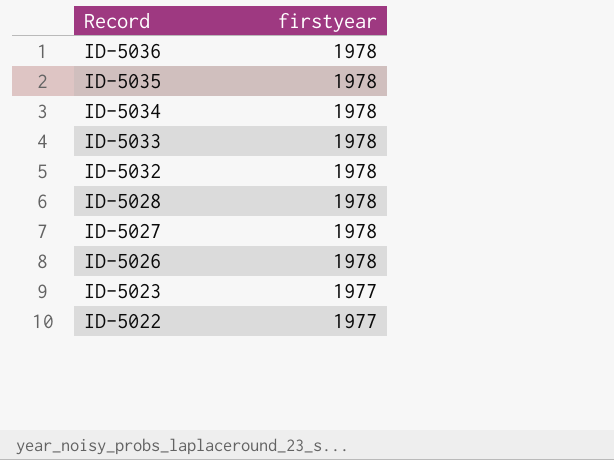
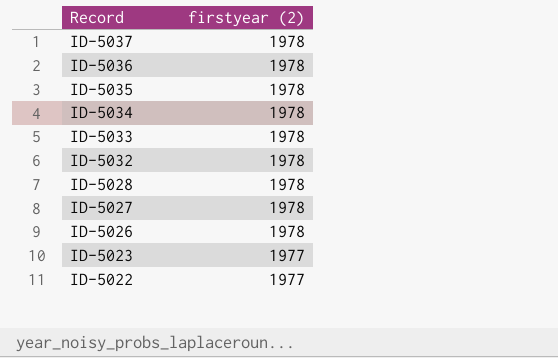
column name: firstyear -> firstyear (2)
row ID-5037: none -> 1978

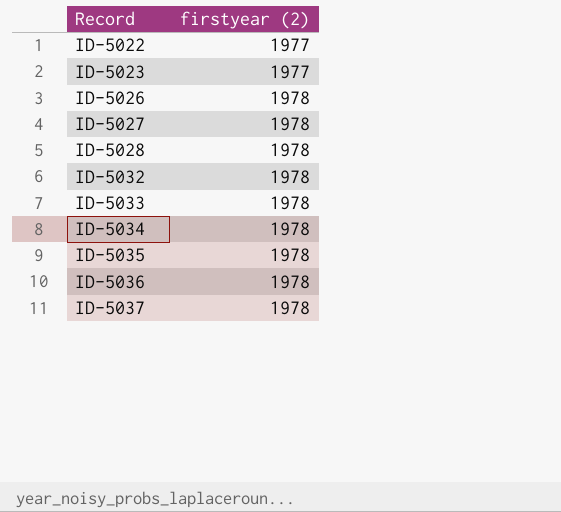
row order: Record descending -> Record ascending

